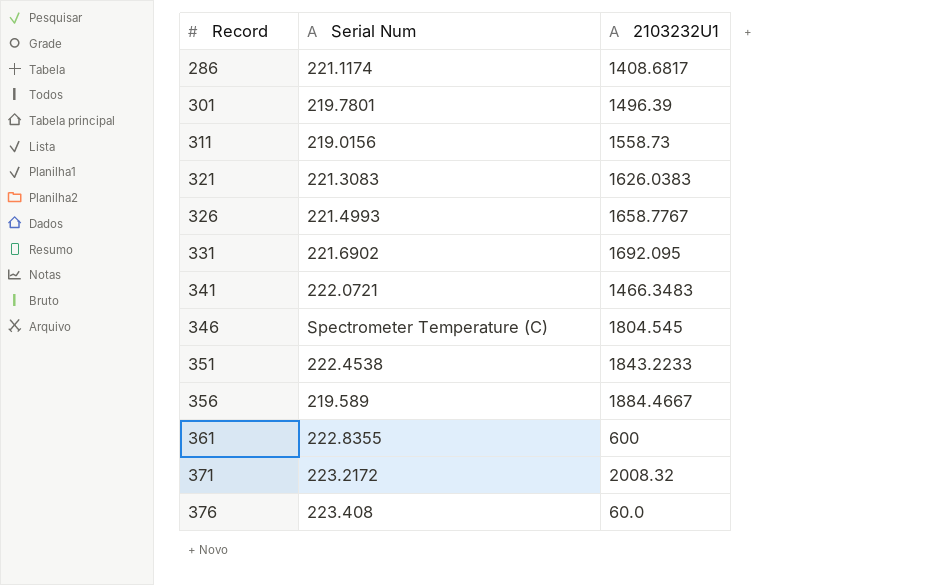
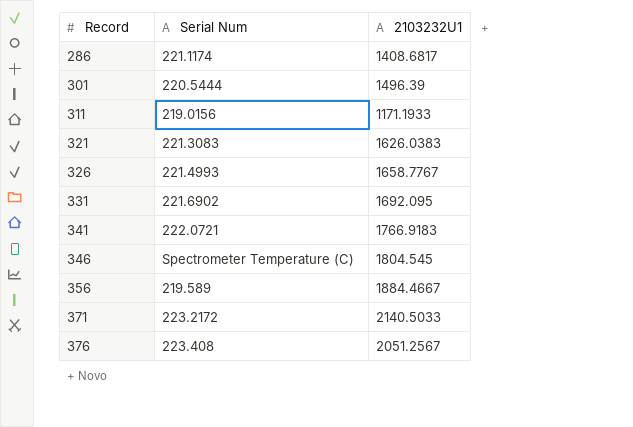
row 351: 222.4538 | 1843.2233 -> none
row 361: 222.8355 | 600 -> none
301 | Serial Num: 219.7801 -> 220.5444
311 | 2103232U1: 1558.73 -> 1171.1933
341 | 2103232U1: 1466.3483 -> 1766.9183
371 | 2103232U1: 2008.32 -> 2140.5033
376 | 2103232U1: 60.0 -> 2051.2567

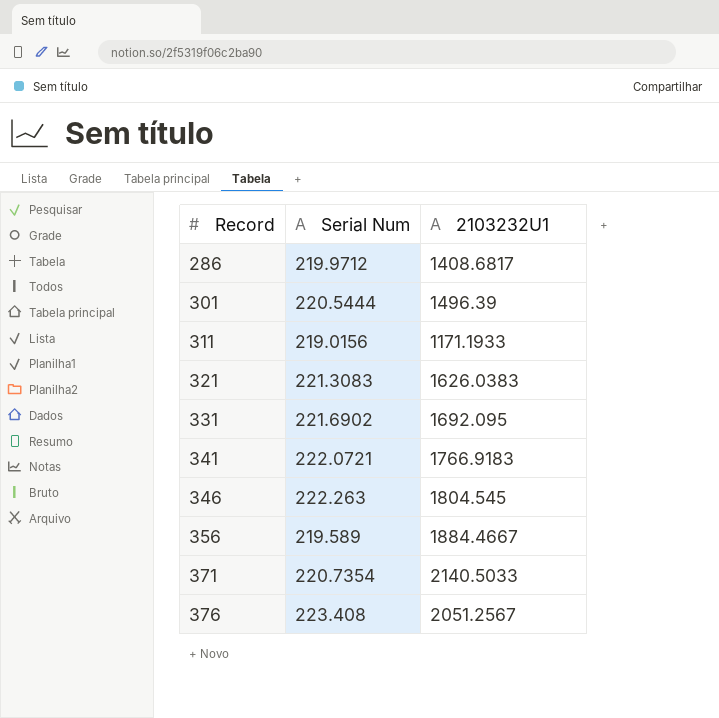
row 326: 221.4993 | 1658.7767 -> none
286 | Serial Num: 221.1174 -> 219.9712
346 | Serial Num: Spectrometer Temperature (C) -> 222.263
371 | Serial Num: 223.2172 -> 220.7354

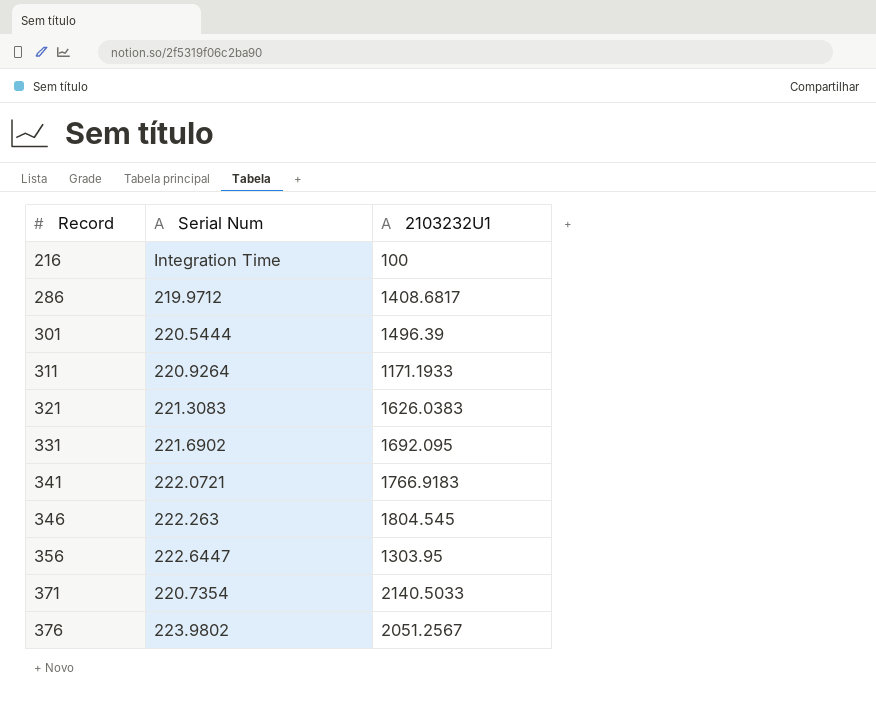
row 216: none -> Integration Time | 100
311 | Serial Num: 219.0156 -> 220.9264
356 | Serial Num: 219.589 -> 222.6447
356 | 2103232U1: 1884.4667 -> 1303.95
376 | Serial Num: 223.408 -> 223.9802

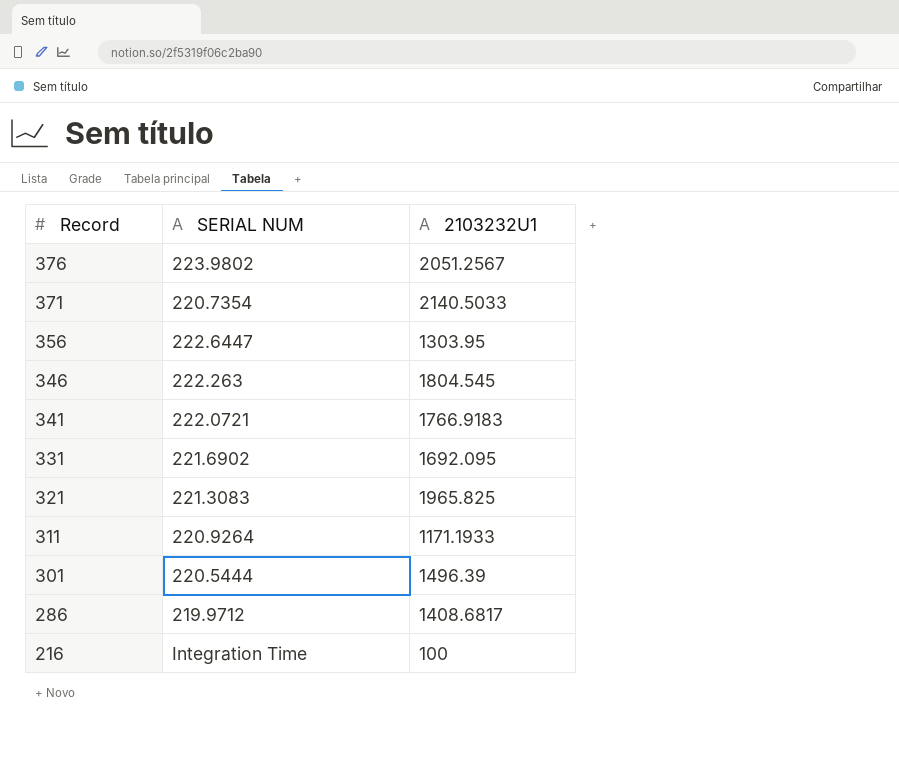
row order: Record ascending -> Record descending
column name: Serial Num -> SERIAL NUM
321 | 2103232U1: 1626.0383 -> 1965.825

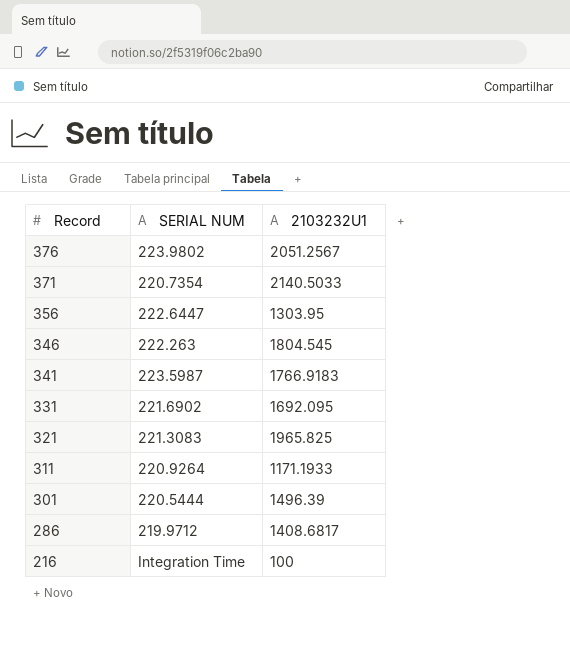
341 | SERIAL NUM: 222.0721 -> 223.5987

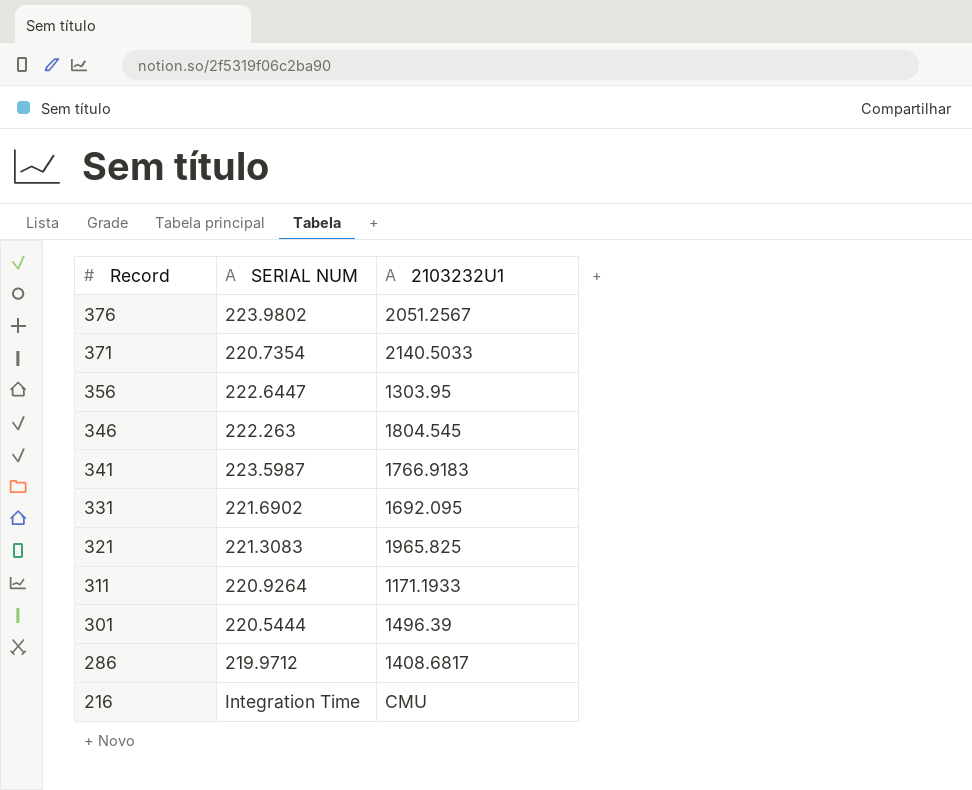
216 | 2103232U1: 100 -> CMU

